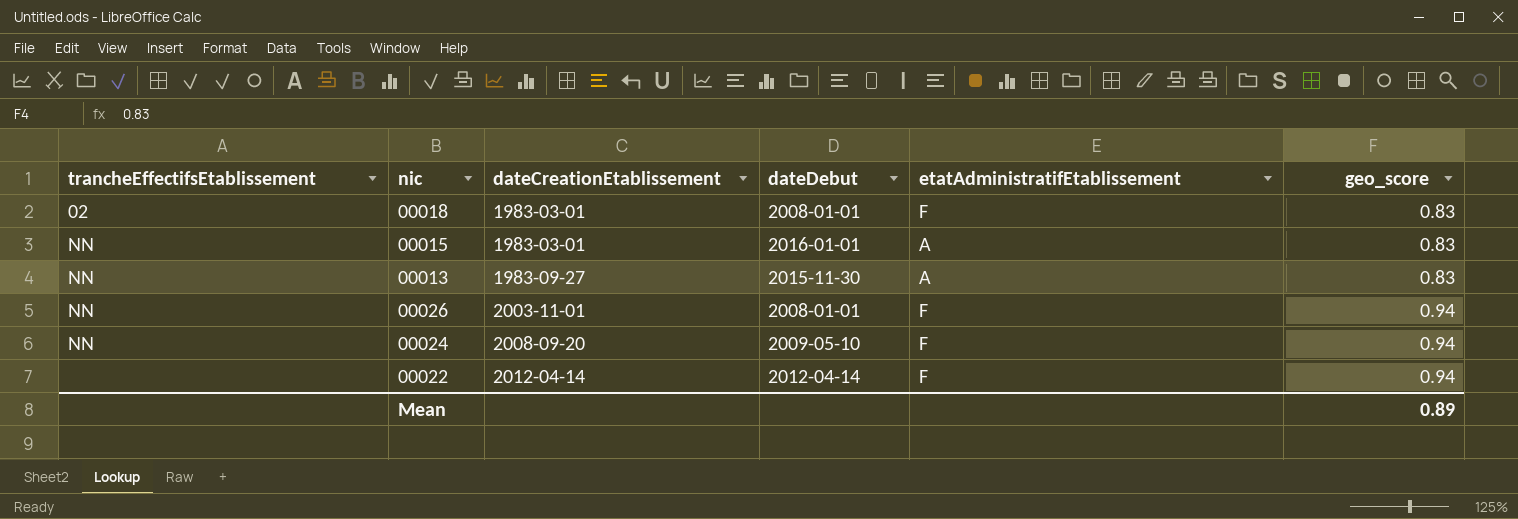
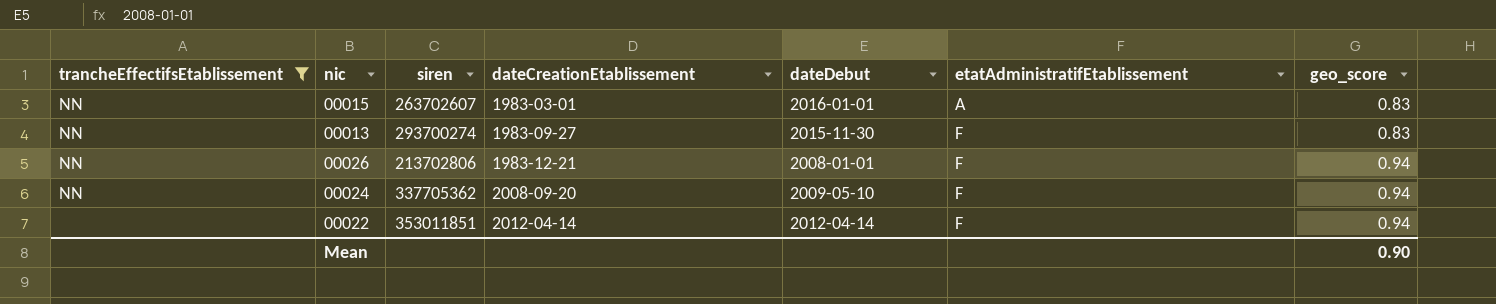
filter: none -> trancheEffectifsEtablissement != 02
column siren | position: none -> 3
00013 | etatAdministratifEtablissement: A -> F
00026 | dateCreationEtablissement: 2003-11-01 -> 1983-12-21
Mean | geo_score: 0.89 -> 0.90

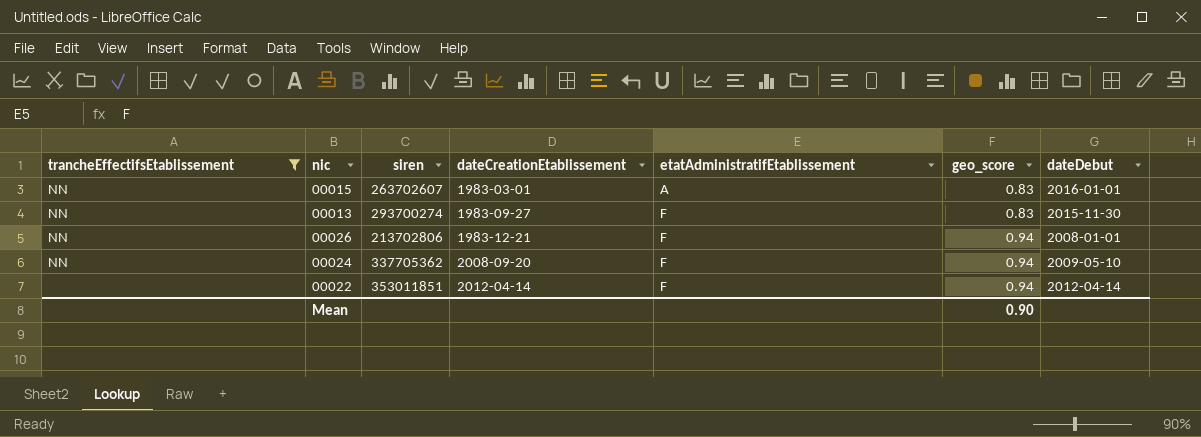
column dateDebut | position: 5 -> 7

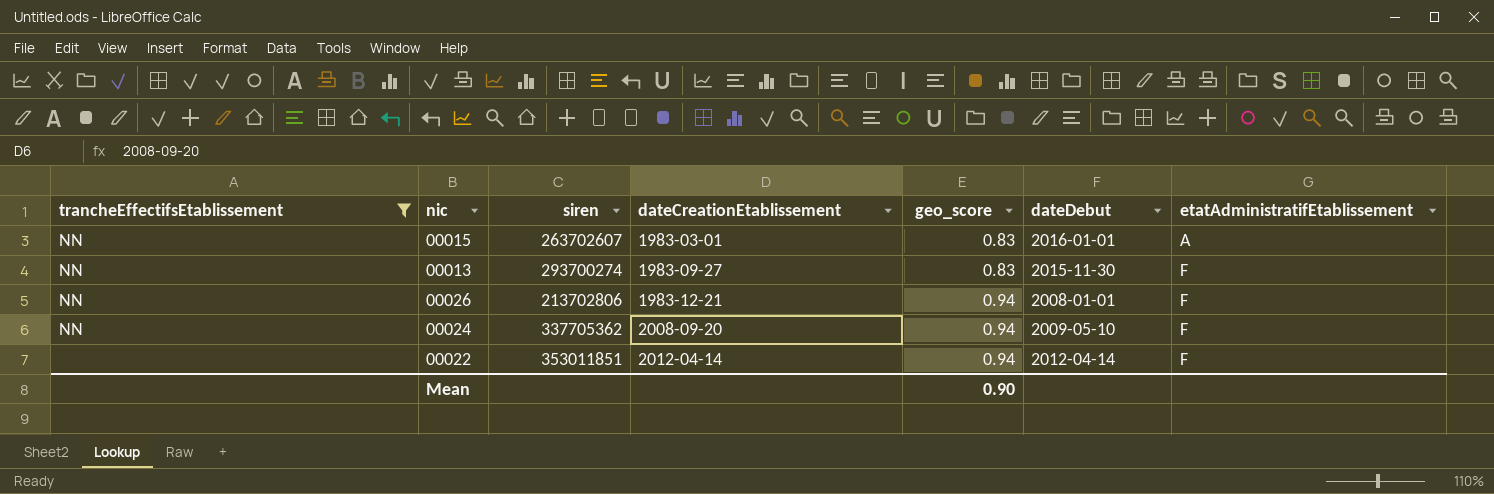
column etatAdministratifEtablissement | position: 5 -> 7

